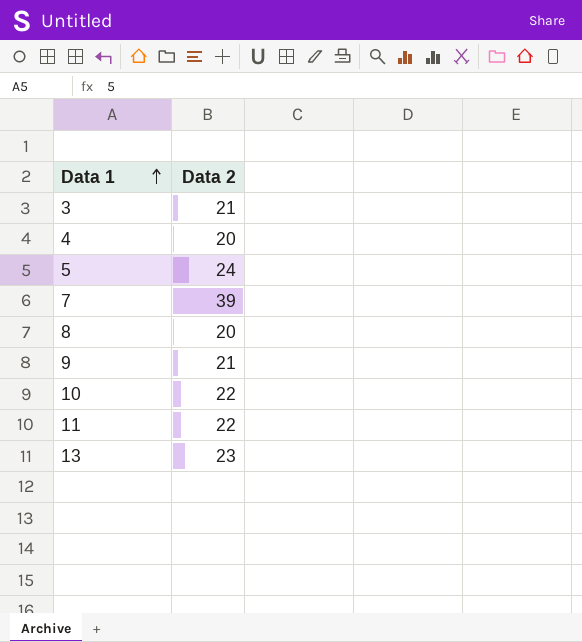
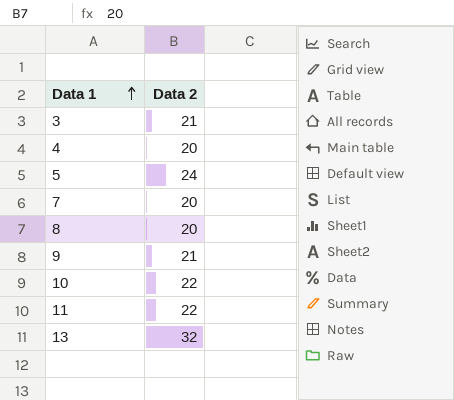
7 | Data 2: 39 -> 20
13 | Data 2: 23 -> 32

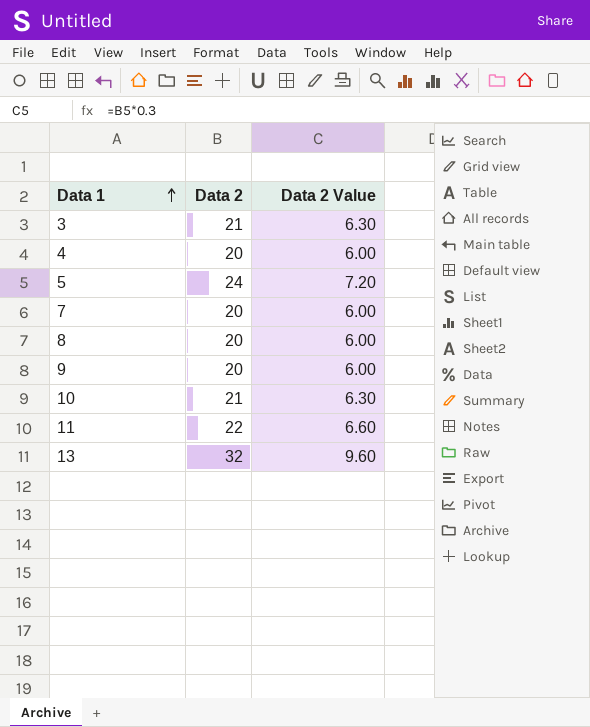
column Data 2 Value | formula: none -> [Data 2] * 0.3
9 | Data 2: 21 -> 20
10 | Data 2: 22 -> 21

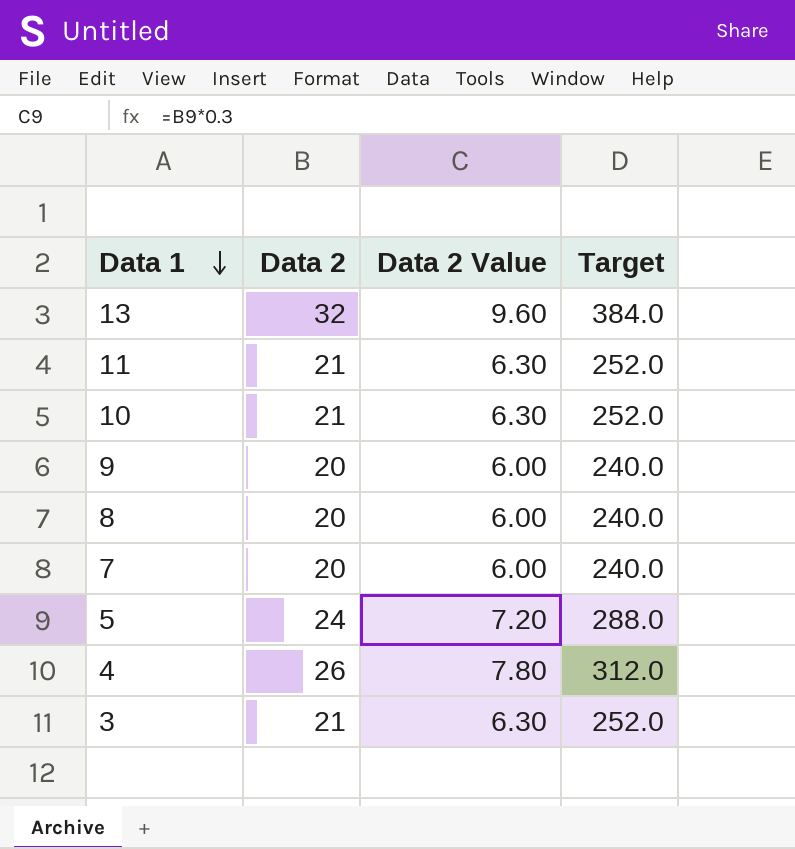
row order: Data 1 ascending -> Data 1 descending
column Target | formula: none -> [Data 2] * 12
11 | Data 2: 22 -> 21
11 | Data 2 Value: 6.60 -> 6.30
4 | Data 2: 20 -> 26
4 | Data 2 Value: 6.00 -> 7.80

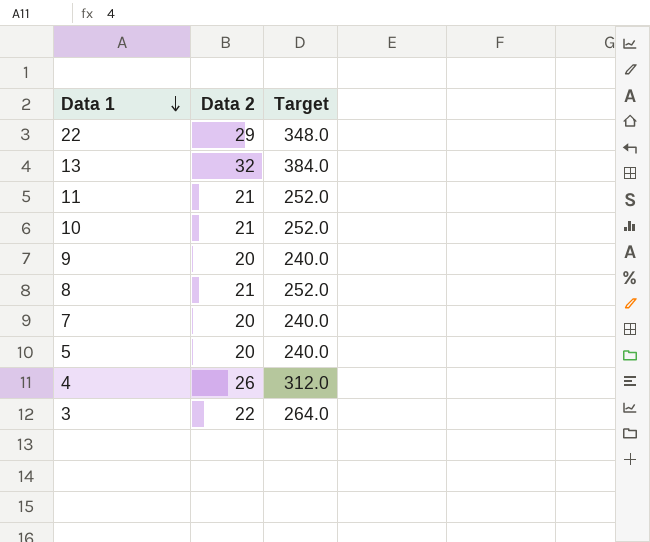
column Data 2 Value | formula: [Data 2] * 0.3 -> none
row 22: none -> 29 | 348.0
8 | Data 2: 20 -> 21
8 | Target: 240.0 -> 252.0
5 | Data 2: 24 -> 20
5 | Target: 288.0 -> 240.0
3 | Data 2: 21 -> 22
3 | Target: 252.0 -> 264.0

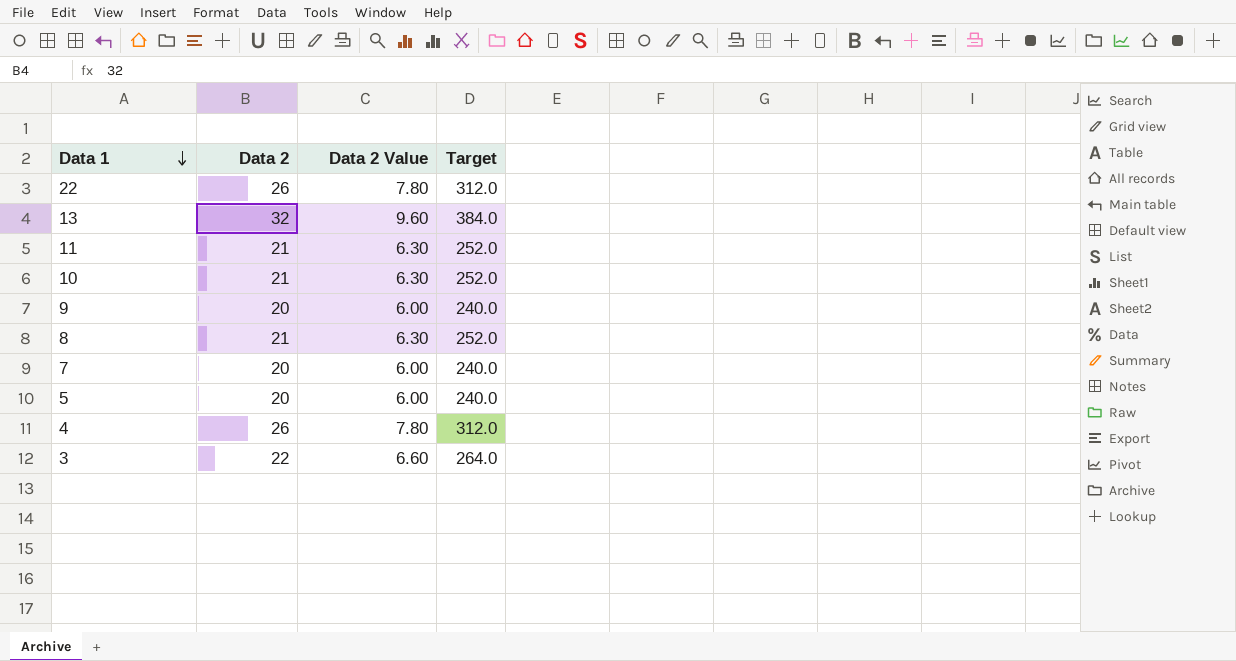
column Data 2 Value | formula: none -> [Data 2] * 0.3
22 | Data 2: 29 -> 26
22 | Target: 348.0 -> 312.0

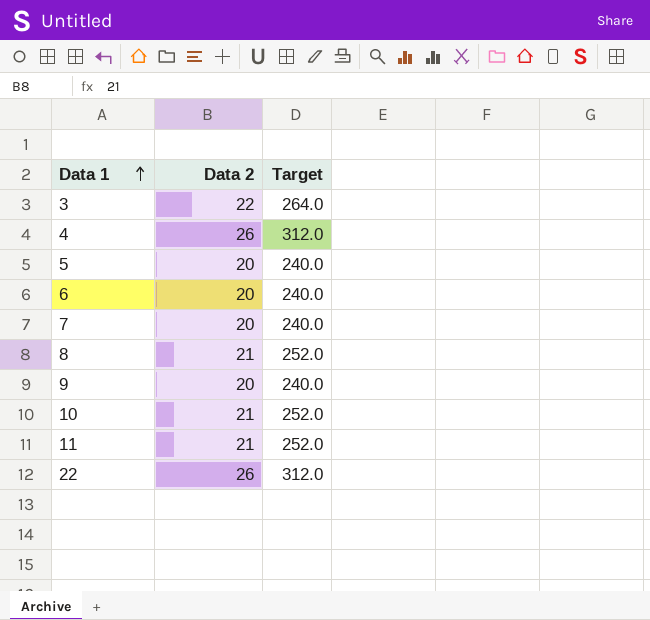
row order: Data 1 descending -> Data 1 ascending
column Data 2 Value | formula: [Data 2] * 0.3 -> none
row 13: 32 | 9.60 | 384.0 -> none
row 6: none -> 20 | 240.0

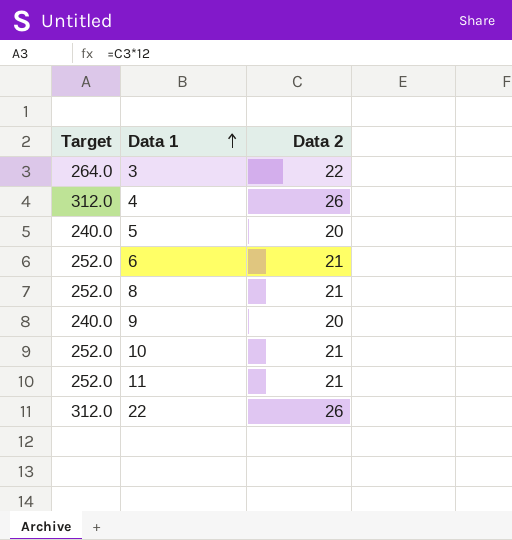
column Target | position: 3 -> 1
row 7: 20 | 240.0 -> none
6 | Target: 240.0 -> 252.0
6 | Data 2: 20 -> 21

